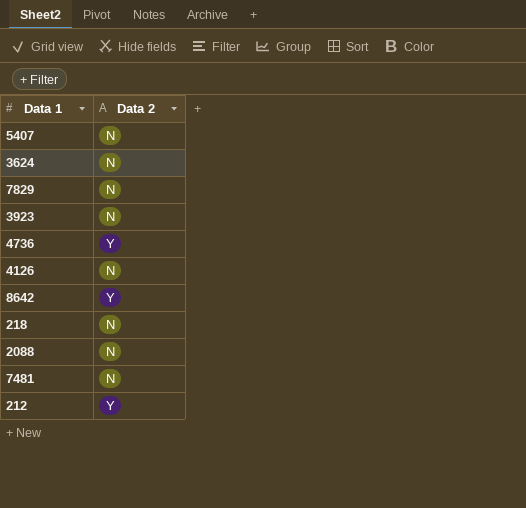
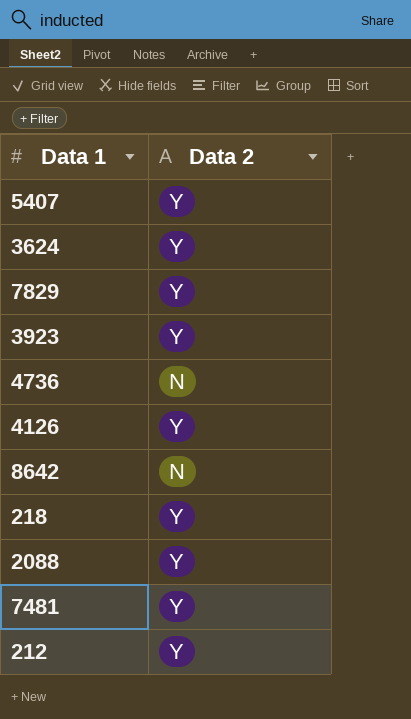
5407 | Data 2: N -> Y
3624 | Data 2: N -> Y
7829 | Data 2: N -> Y
3923 | Data 2: N -> Y
4736 | Data 2: Y -> N
4126 | Data 2: N -> Y
8642 | Data 2: Y -> N
218 | Data 2: N -> Y
2088 | Data 2: N -> Y
7481 | Data 2: N -> Y

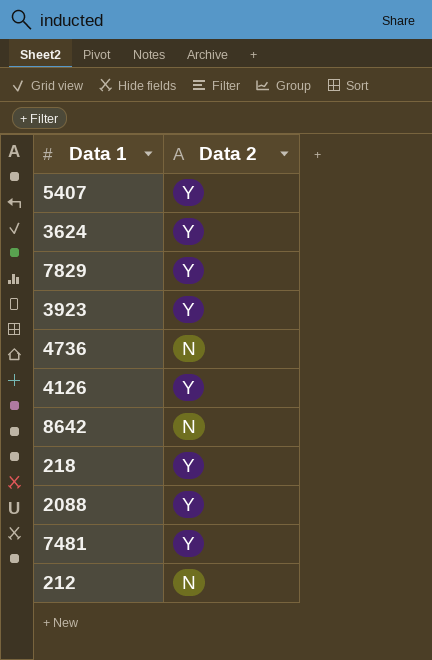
212 | Data 2: Y -> N

